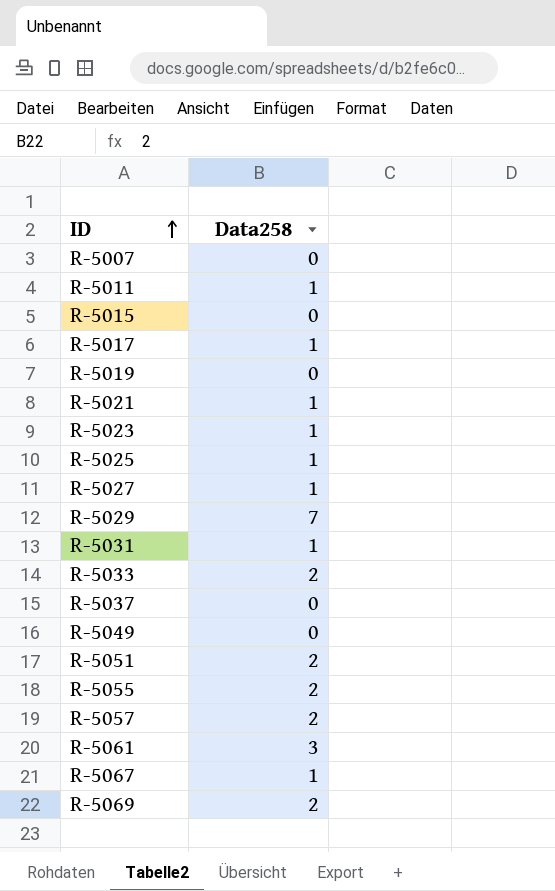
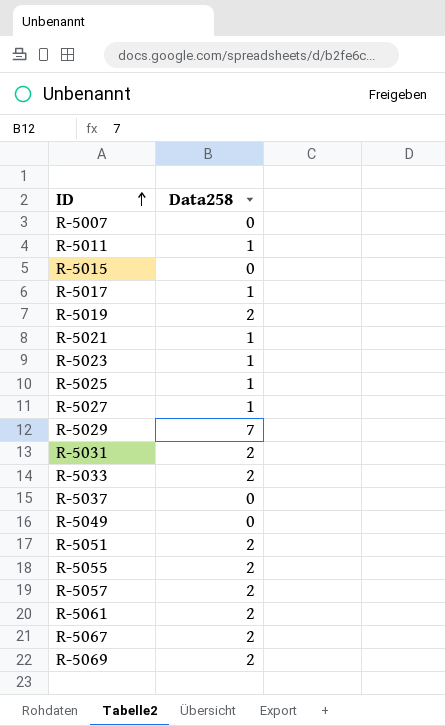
R-5019 | Data258: 0 -> 2
R-5031 | Data258: 1 -> 2
R-5061 | Data258: 3 -> 2
R-5067 | Data258: 1 -> 2

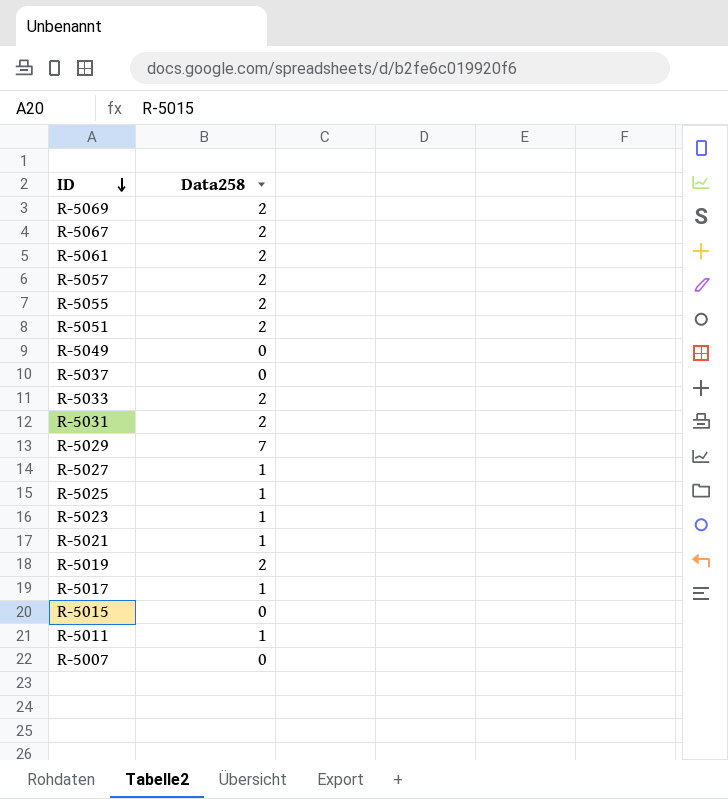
row order: ID ascending -> ID descending

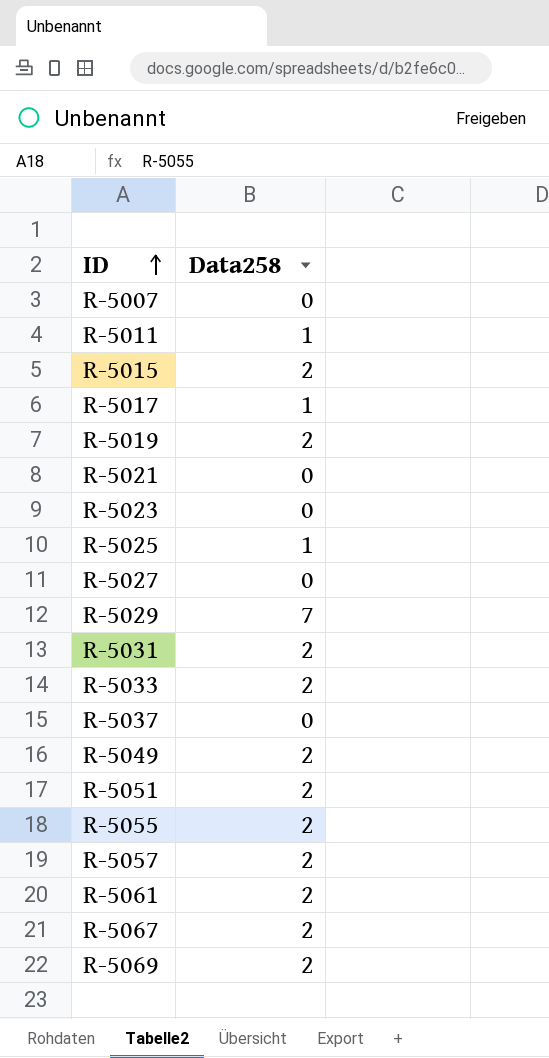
row order: ID descending -> ID ascending
R-5015 | Data258: 0 -> 2
R-5021 | Data258: 1 -> 0
R-5023 | Data258: 1 -> 0
R-5027 | Data258: 1 -> 0
R-5049 | Data258: 0 -> 2

